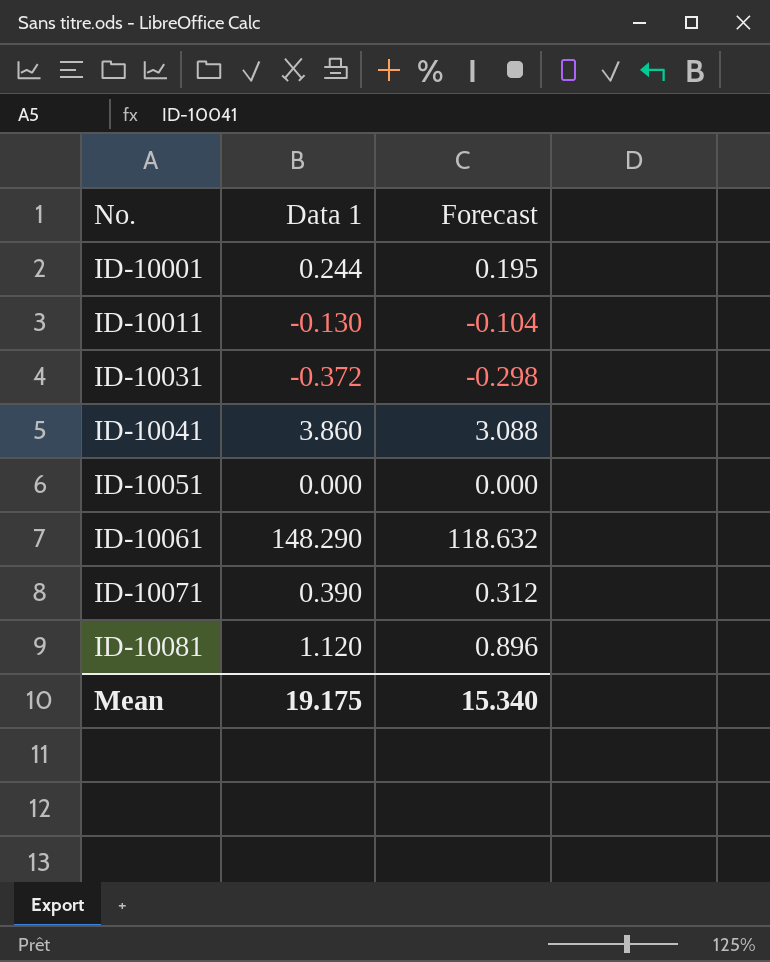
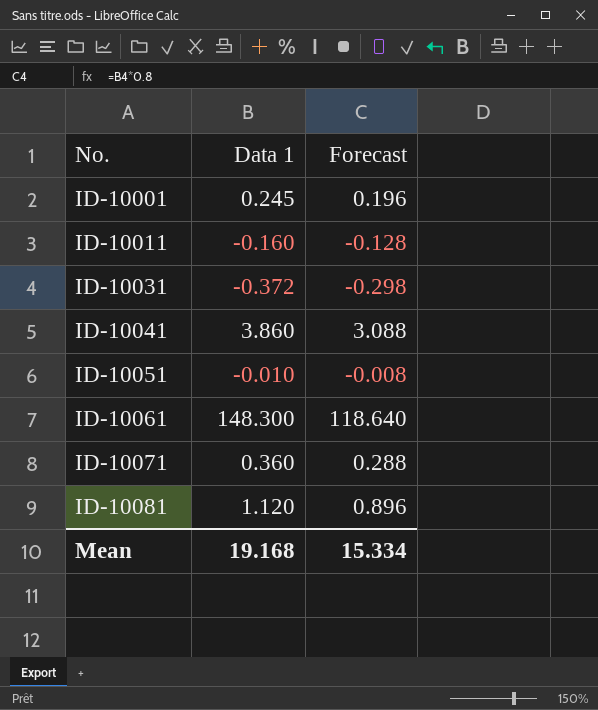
ID-10001 | Data 1: 0.244 -> 0.245
ID-10001 | Forecast: 0.195 -> 0.196
ID-10011 | Data 1: -0.130 -> -0.160
ID-10011 | Forecast: -0.104 -> -0.128
ID-10051 | Data 1: 0.000 -> -0.010
ID-10051 | Forecast: 0.000 -> -0.008
ID-10061 | Data 1: 148.290 -> 148.300
ID-10061 | Forecast: 118.632 -> 118.640
ID-10071 | Data 1: 0.390 -> 0.360
ID-10071 | Forecast: 0.312 -> 0.288
Mean | Data 1: 19.175 -> 19.168
Mean | Forecast: 15.340 -> 15.334

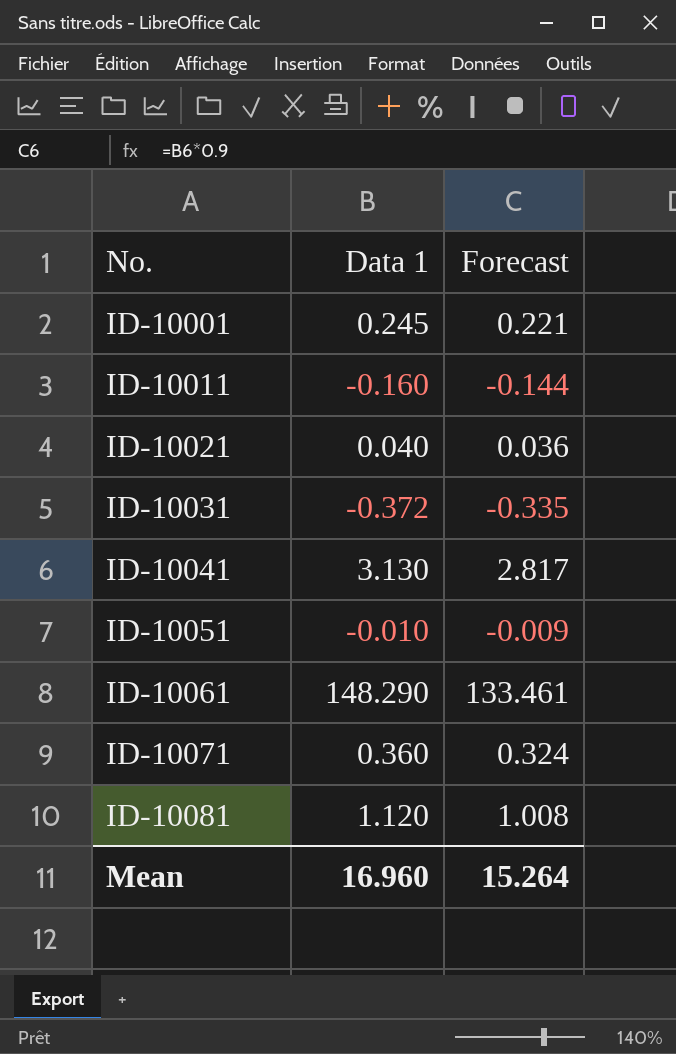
column Forecast | formula: [Data 1] * 0.8 -> [Data 1] * 0.9
row ID-10021: none -> 0.040 | 0.036
ID-10041 | Data 1: 3.860 -> 3.130
ID-10061 | Data 1: 148.300 -> 148.290
Mean | Data 1: 19.168 -> 16.960
Mean | Forecast: 15.334 -> 15.264

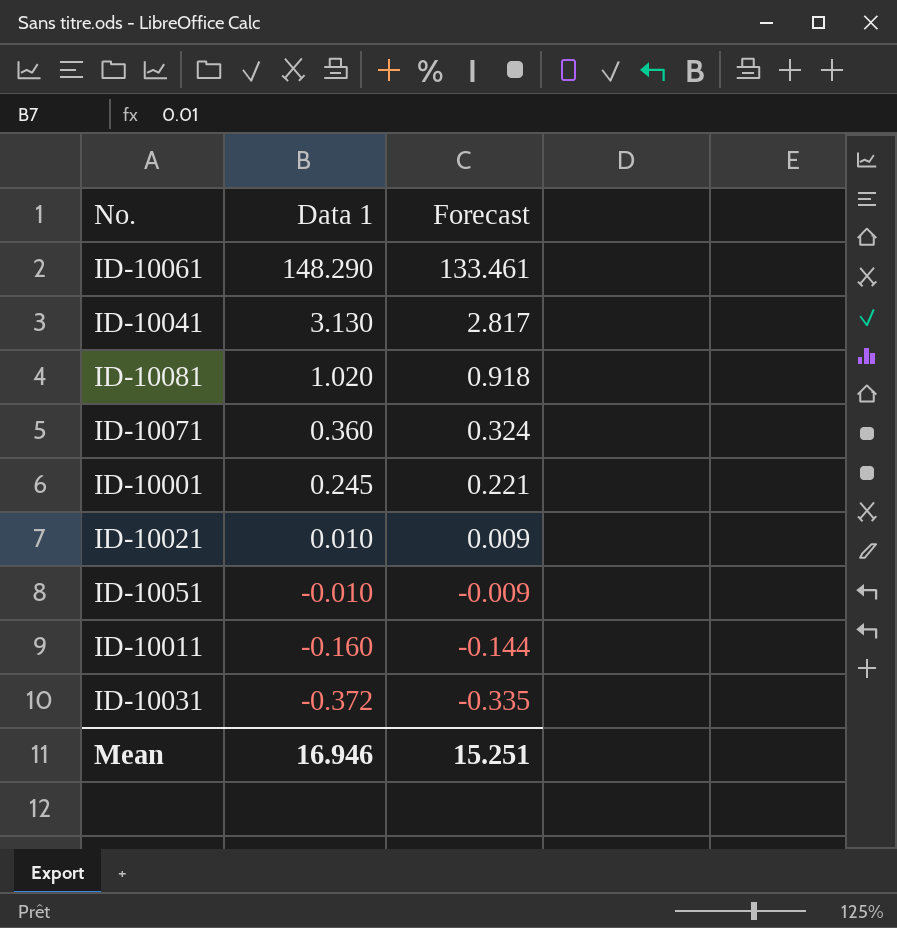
row order: No. ascending -> Data 1 descending
ID-10081 | Data 1: 1.120 -> 1.020
ID-10081 | Forecast: 1.008 -> 0.918
ID-10021 | Data 1: 0.040 -> 0.010
ID-10021 | Forecast: 0.036 -> 0.009
Mean | Data 1: 16.960 -> 16.946
Mean | Forecast: 15.264 -> 15.251

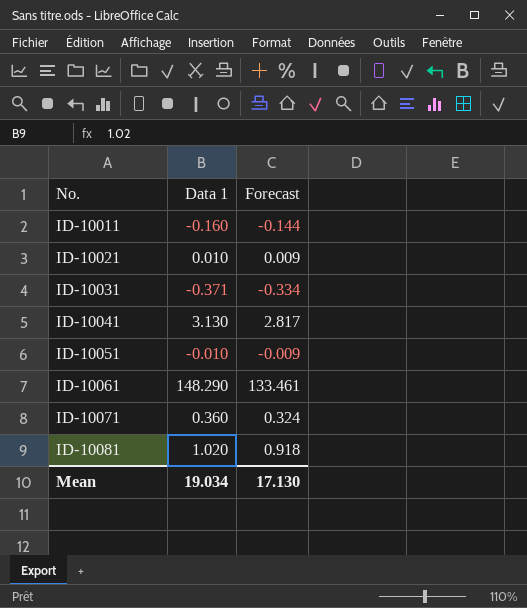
row order: Data 1 descending -> No. ascending
row ID-10001: 0.245 | 0.221 -> none
ID-10031 | Data 1: -0.372 -> -0.371
ID-10031 | Forecast: -0.335 -> -0.334
Mean | Data 1: 16.946 -> 19.034
Mean | Forecast: 15.251 -> 17.130

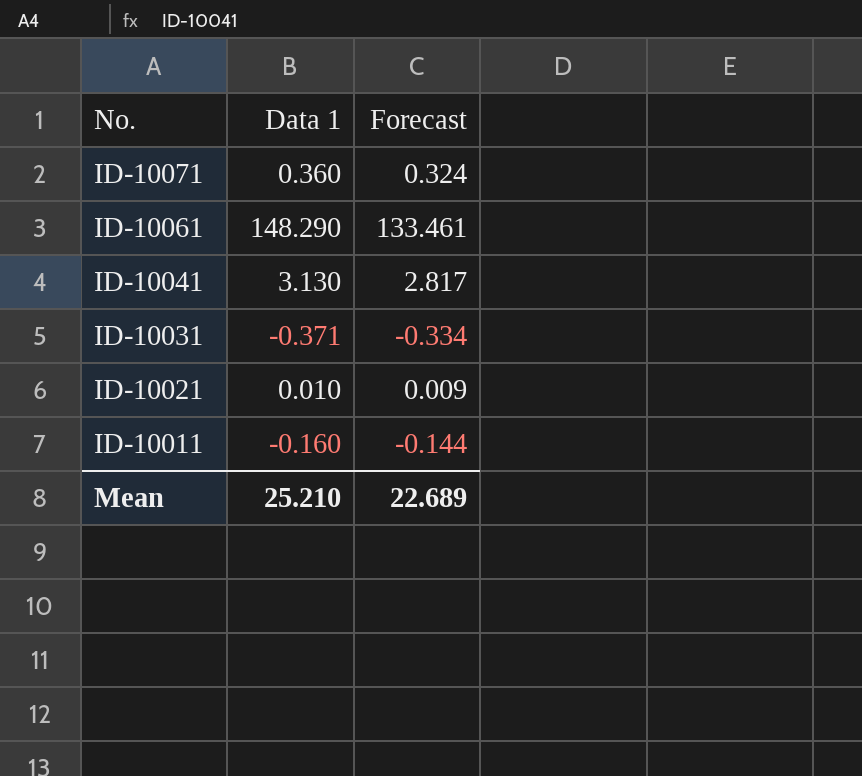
row order: No. ascending -> No. descending
row ID-10051: -0.010 | -0.009 -> none
row ID-10081: 1.020 | 0.918 -> none
Mean | Data 1: 19.034 -> 25.210
Mean | Forecast: 17.130 -> 22.689

